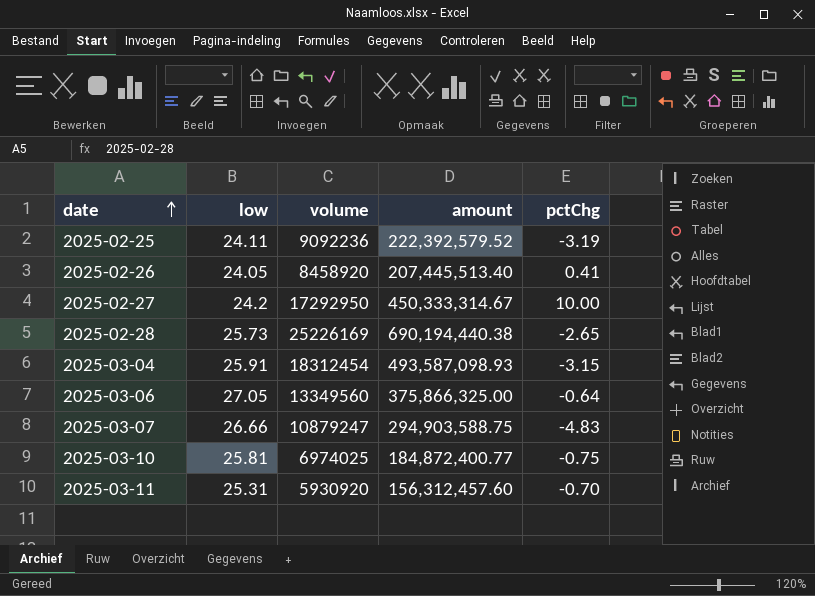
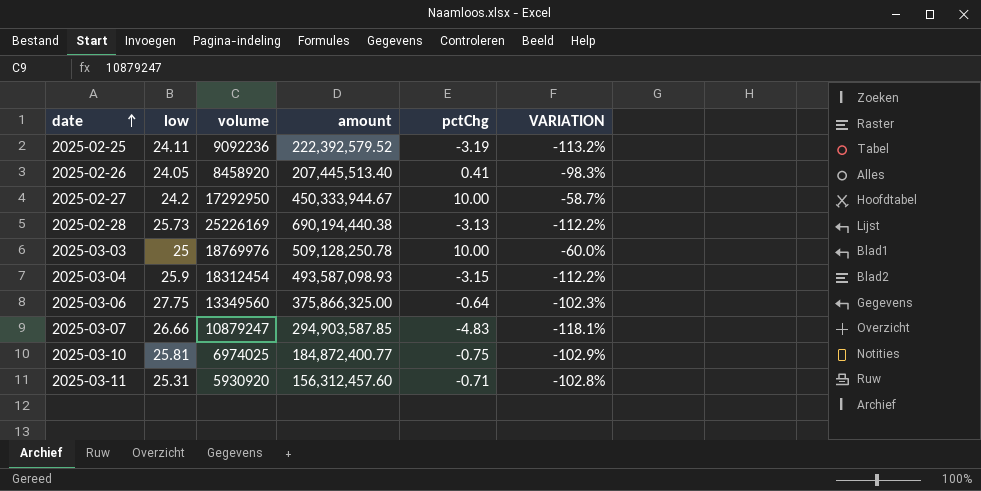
column VARIATION | formula: none -> ([pctChg] - [low]) / [low]
2025-02-27 | amount: 450,333,314.67 -> 450,333,944.67
2025-02-28 | pctChg: -2.65 -> -3.13
row 2025-03-03: none -> 25 | 18769976 | 509,128,250.78 | 10.00 | -60.0%
2025-03-04 | low: 25.91 -> 25.9
2025-03-06 | low: 27.05 -> 27.75
2025-03-07 | amount: 294,903,588.75 -> 294,903,587.85
2025-03-11 | pctChg: -0.70 -> -0.71

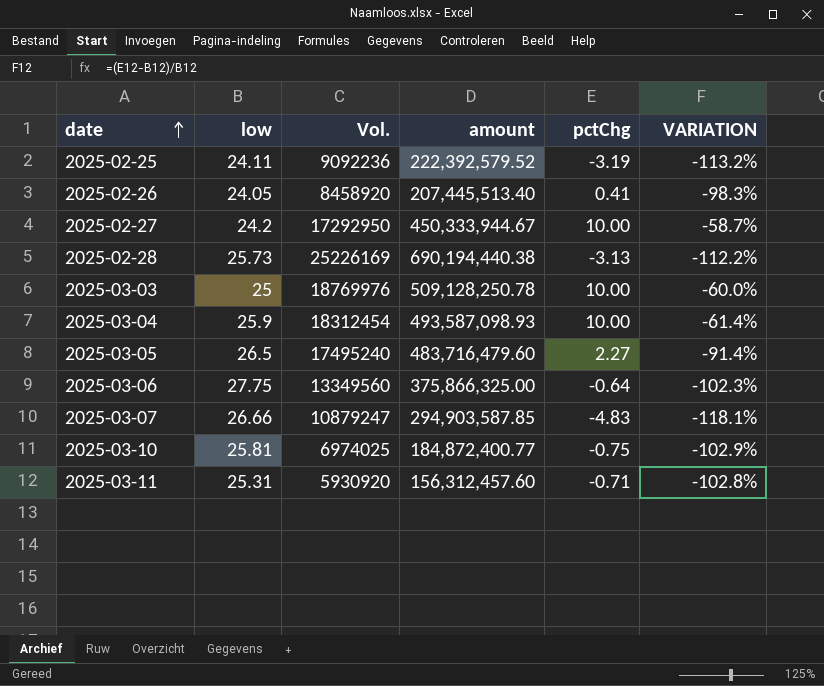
column name: volume -> Vol.
2025-03-04 | pctChg: -3.15 -> 10.00
2025-03-04 | VARIATION: -112.2% -> -61.4%
row 2025-03-05: none -> 26.5 | 17495240 | 483,716,479.60 | 2.27 | -91.4%

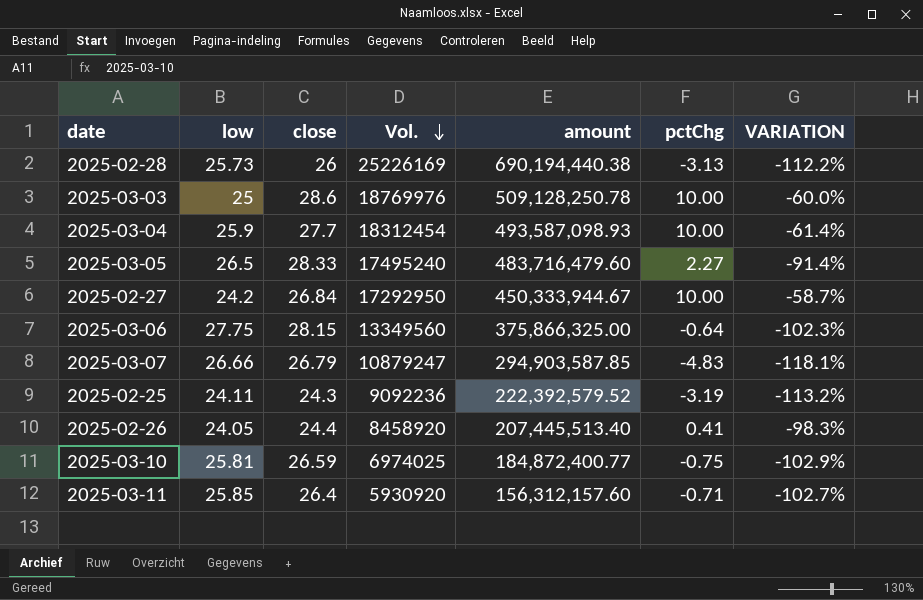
row order: date ascending -> Vol. descending
column close | position: none -> 3
2025-03-11 | low: 25.31 -> 25.85
2025-03-11 | amount: 156,312,457.60 -> 156,312,157.60
2025-03-11 | VARIATION: -102.8% -> -102.7%

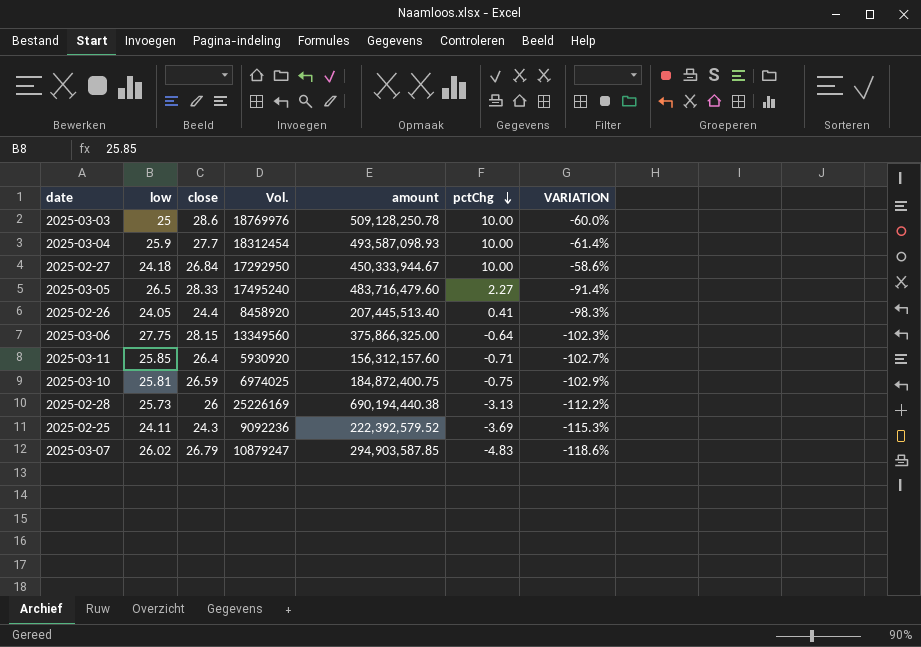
row order: Vol. descending -> pctChg descending
2025-02-27 | low: 24.2 -> 24.18
2025-02-27 | VARIATION: -58.7% -> -58.6%
2025-03-10 | amount: 184,872,400.77 -> 184,872,400.75
2025-02-25 | pctChg: -3.19 -> -3.69
2025-02-25 | VARIATION: -113.2% -> -115.3%
2025-03-07 | low: 26.66 -> 26.02
2025-03-07 | VARIATION: -118.1% -> -118.6%

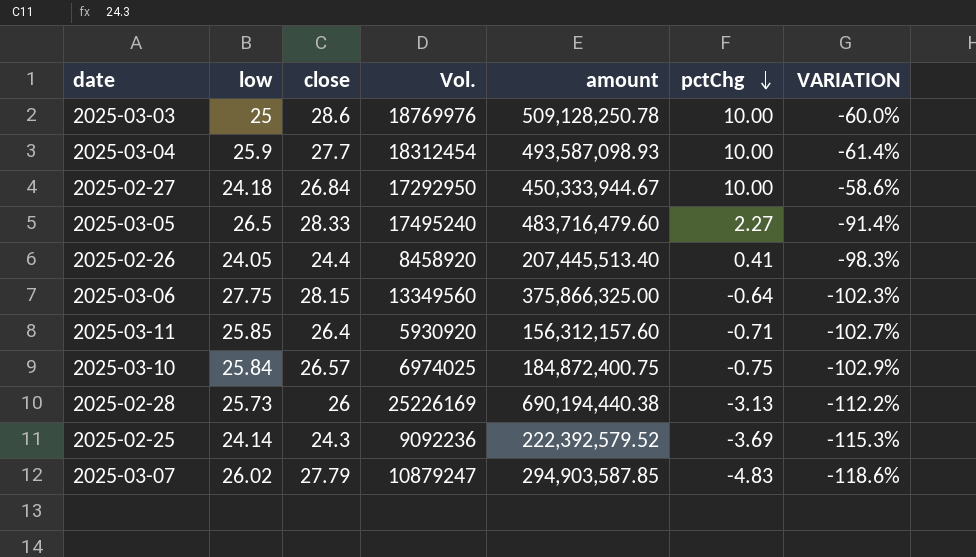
2025-03-10 | low: 25.81 -> 25.84
2025-03-10 | close: 26.59 -> 26.57
2025-02-25 | low: 24.11 -> 24.14
2025-03-07 | close: 26.79 -> 27.79

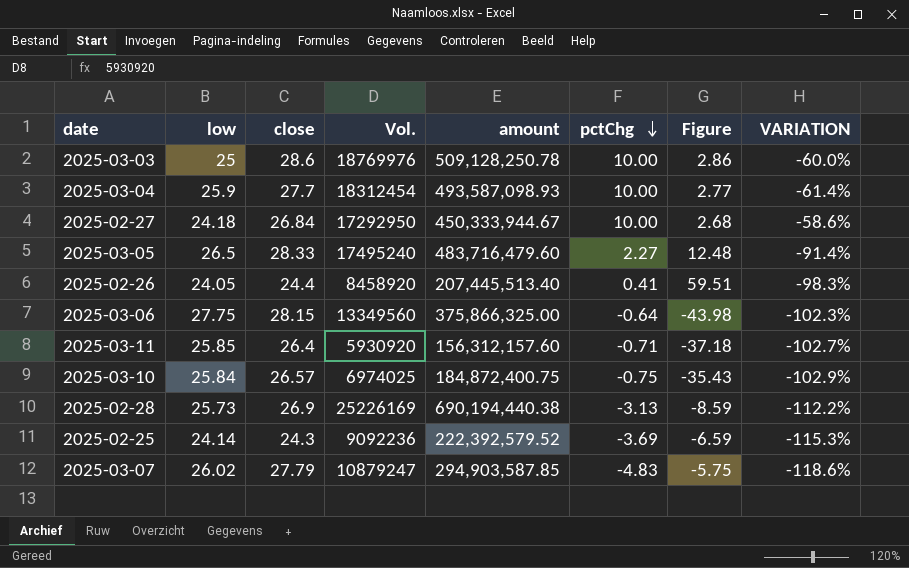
column Figure | formula: none -> [close] / [pctChg]
2025-02-28 | close: 26 -> 26.9

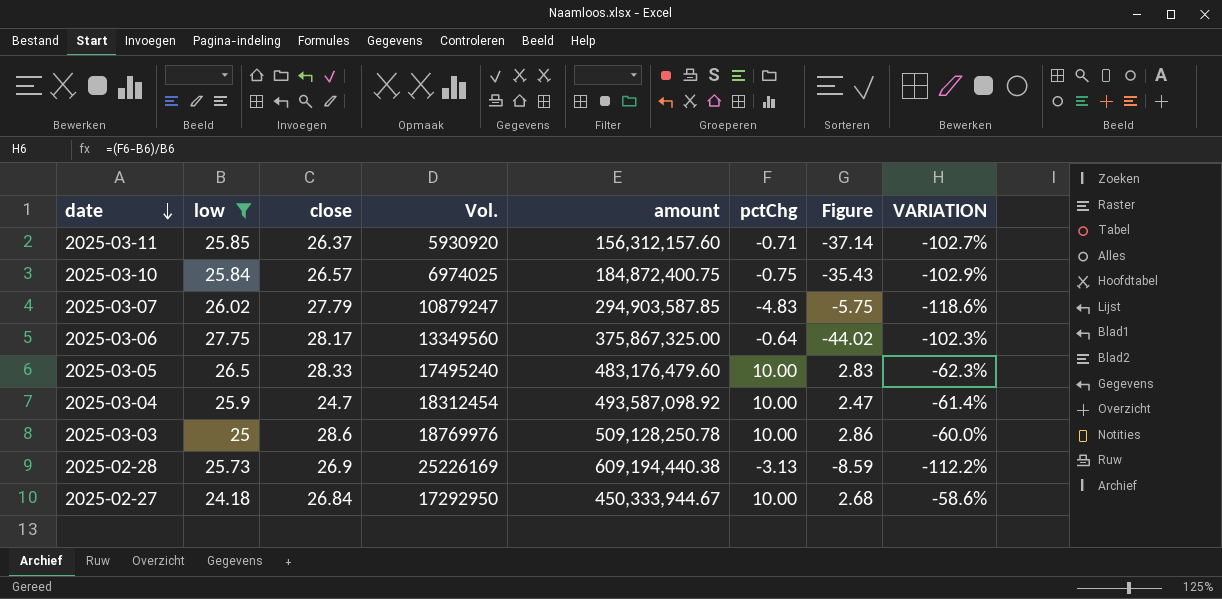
filter: none -> low >= 24.18
row order: pctChg descending -> date descending
2025-03-11 | close: 26.4 -> 26.37
2025-03-11 | Figure: -37.18 -> -37.14
2025-03-06 | close: 28.15 -> 28.17
2025-03-06 | amount: 375,866,325.00 -> 375,867,325.00
2025-03-06 | Figure: -43.98 -> -44.02
2025-03-05 | amount: 483,716,479.60 -> 483,176,479.60
2025-03-05 | pctChg: 2.27 -> 10.00
2025-03-05 | Figure: 12.48 -> 2.83
2025-03-05 | VARIATION: -91.4% -> -62.3%
2025-03-04 | close: 27.7 -> 24.7
2025-03-04 | amount: 493,587,098.93 -> 493,587,098.92
2025-03-04 | Figure: 2.77 -> 2.47
2025-02-28 | amount: 690,194,440.38 -> 609,194,440.38

